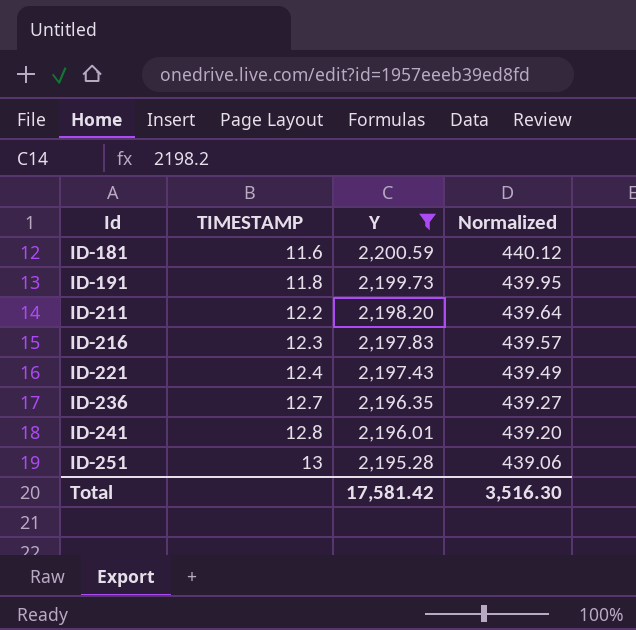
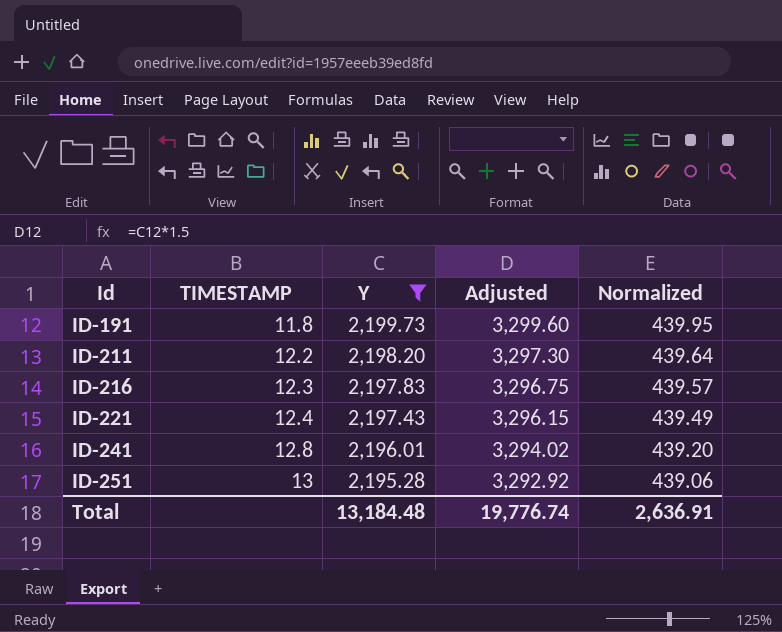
column Adjusted | formula: none -> [Y] * 1.5
row ID-181: 11.6 | 2,200.59 | 440.12 -> none
row ID-236: 12.7 | 2,196.35 | 439.27 -> none
Total | Y: 17,581.42 -> 13,184.48
Total | Normalized: 3,516.30 -> 2,636.91

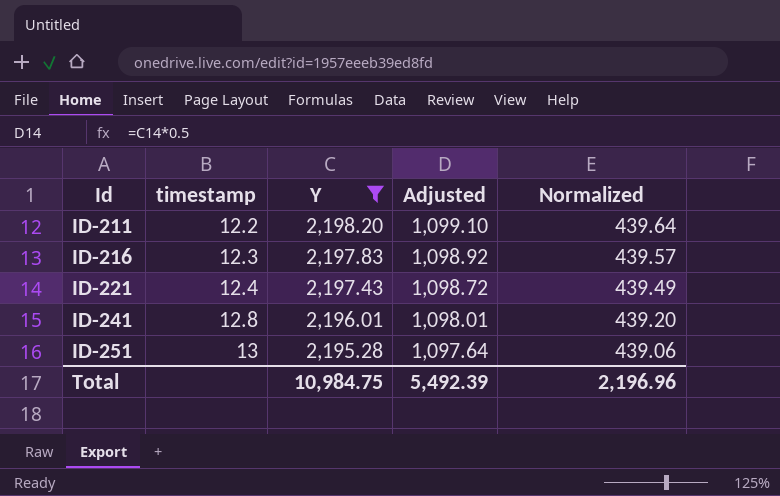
column name: TIMESTAMP -> timestamp
column Adjusted | formula: [Y] * 1.5 -> [Y] * 0.5
row ID-191: 11.8 | 2,199.73 | 3,299.60 | 439.95 -> none
Total | Y: 13,184.48 -> 10,984.75
Total | Adjusted: 19,776.74 -> 5,492.39
Total | Normalized: 2,636.91 -> 2,196.96

